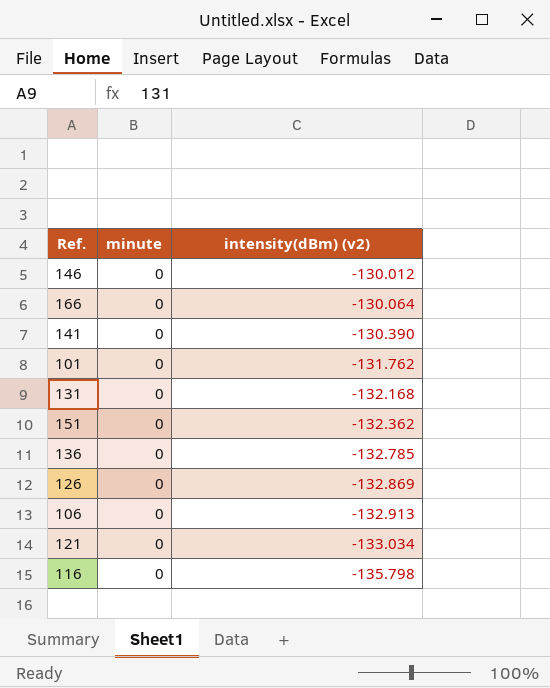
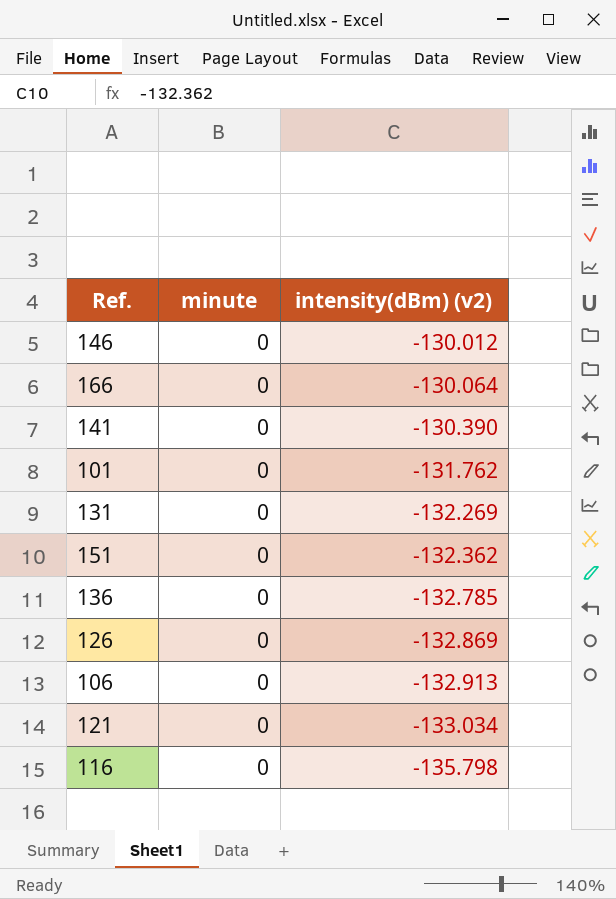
131 | intensity(dBm) (v2): -132.168 -> -132.269

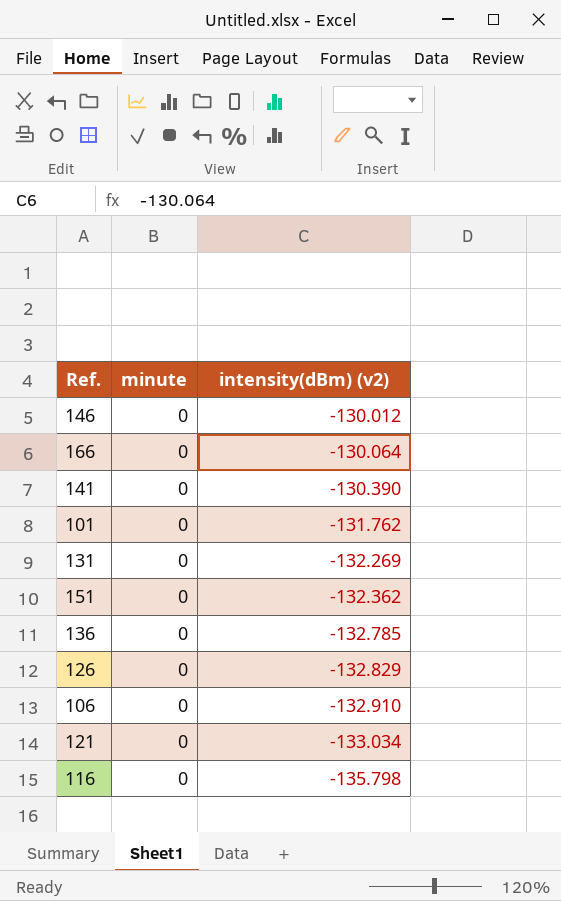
126 | intensity(dBm) (v2): -132.869 -> -132.829
106 | intensity(dBm) (v2): -132.913 -> -132.910

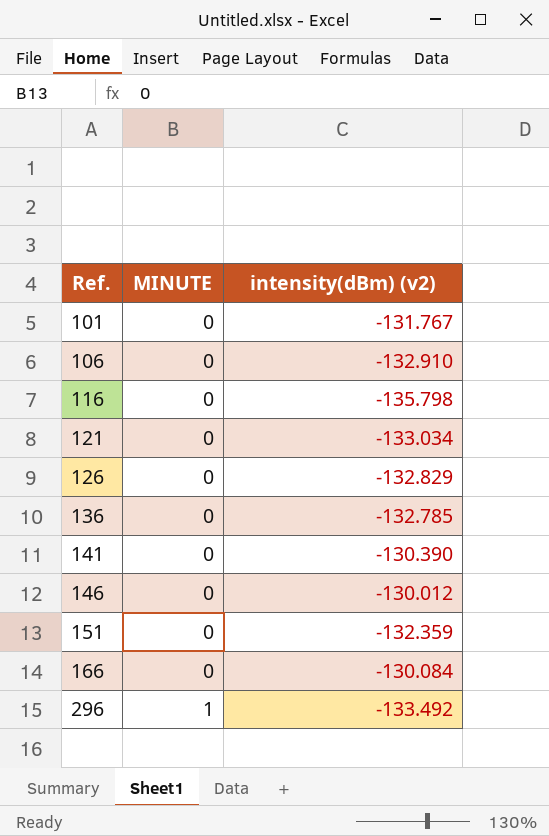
row order: intensity(dBm) (v2) descending -> Ref. ascending
column name: minute -> MINUTE
row 131: 0 | -132.269 -> none
101 | intensity(dBm) (v2): -131.762 -> -131.767
151 | intensity(dBm) (v2): -132.362 -> -132.359
166 | intensity(dBm) (v2): -130.064 -> -130.084
row 296: none -> 1 | -133.492

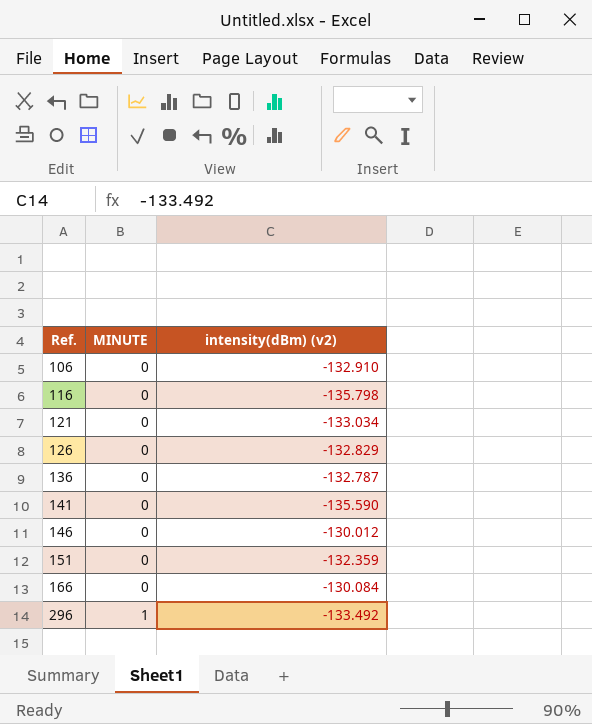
row 101: 0 | -131.767 -> none
136 | intensity(dBm) (v2): -132.785 -> -132.787
141 | intensity(dBm) (v2): -130.390 -> -135.590

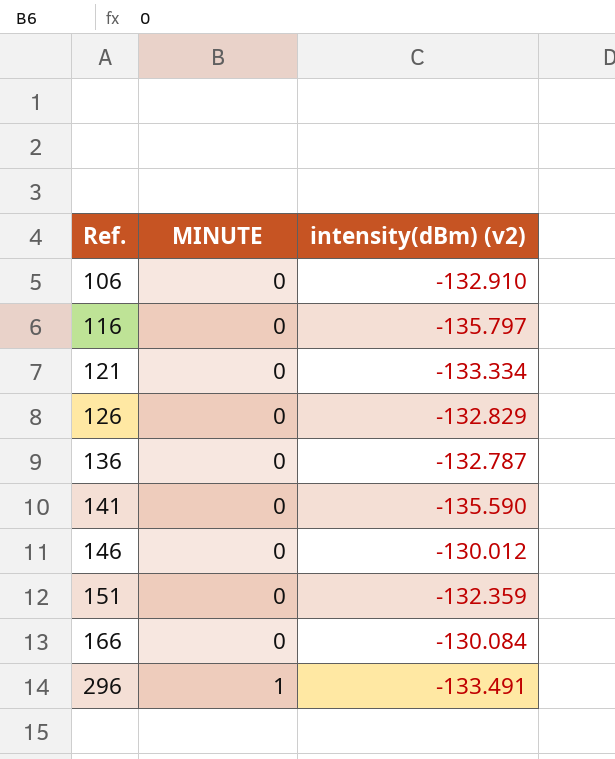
116 | intensity(dBm) (v2): -135.798 -> -135.797
121 | intensity(dBm) (v2): -133.034 -> -133.334
296 | intensity(dBm) (v2): -133.492 -> -133.491

